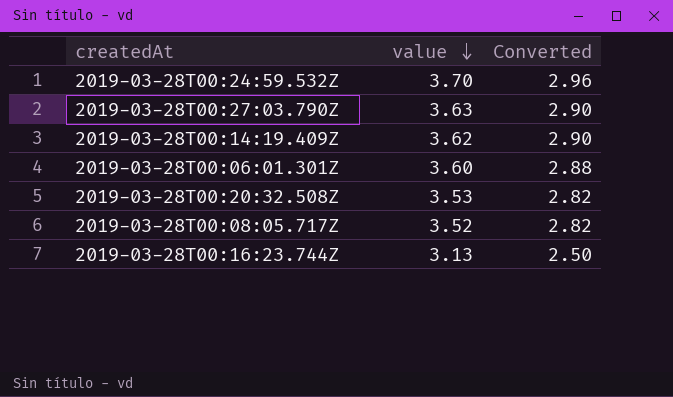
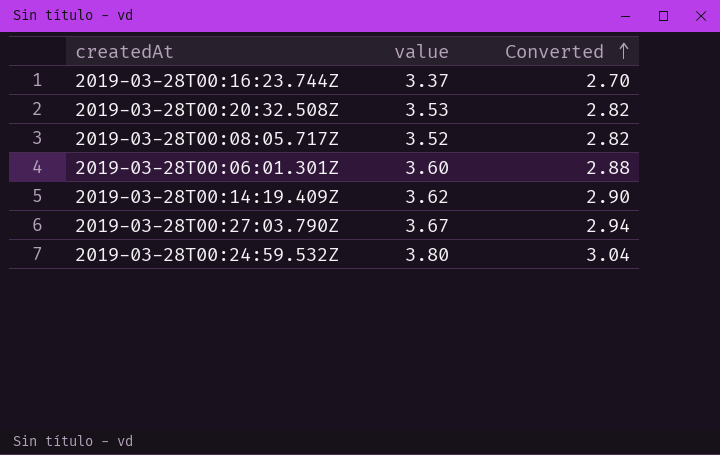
row order: value descending -> Converted ascending
2019-03-28T00:16:23.744Z | value: 3.13 -> 3.37
2019-03-28T00:16:23.744Z | Converted: 2.50 -> 2.70
2019-03-28T00:27:03.790Z | value: 3.63 -> 3.67
2019-03-28T00:27:03.790Z | Converted: 2.90 -> 2.94
2019-03-28T00:24:59.532Z | value: 3.70 -> 3.80
2019-03-28T00:24:59.532Z | Converted: 2.96 -> 3.04

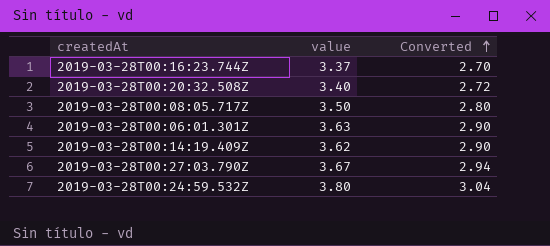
2019-03-28T00:20:32.508Z | value: 3.53 -> 3.40
2019-03-28T00:20:32.508Z | Converted: 2.82 -> 2.72
2019-03-28T00:08:05.717Z | value: 3.52 -> 3.50
2019-03-28T00:08:05.717Z | Converted: 2.82 -> 2.80
2019-03-28T00:06:01.301Z | value: 3.60 -> 3.63
2019-03-28T00:06:01.301Z | Converted: 2.88 -> 2.90

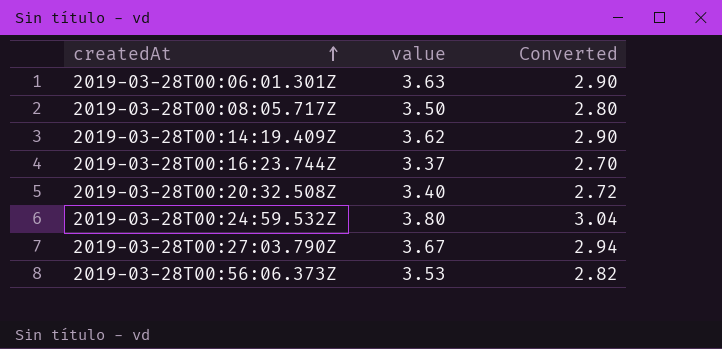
row order: Converted ascending -> createdAt ascending
row 2019-03-28T00:56:06.373Z: none -> 3.53 | 2.82

